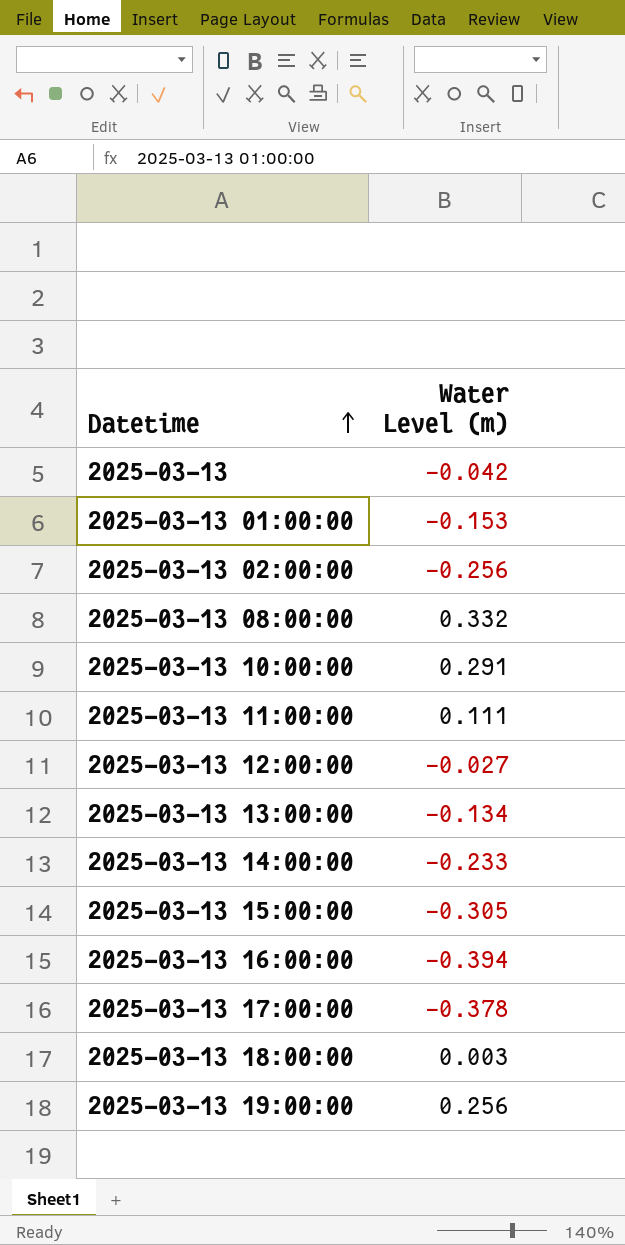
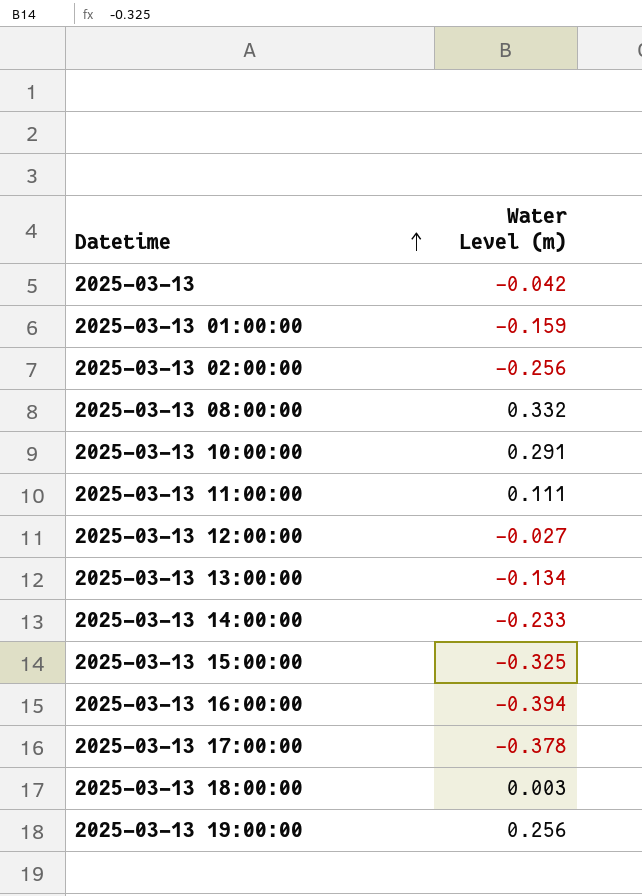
2025-03-13 01:00:00 | Water Level (m): -0.153 -> -0.159
2025-03-13 15:00:00 | Water Level (m): -0.305 -> -0.325

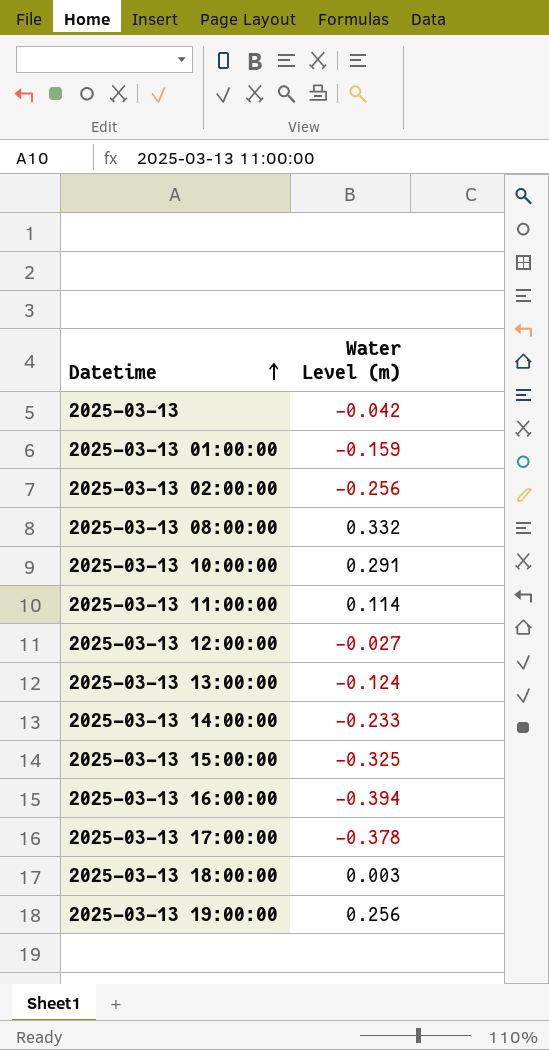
2025-03-13 11:00:00 | Water Level (m): 0.111 -> 0.114
2025-03-13 13:00:00 | Water Level (m): -0.134 -> -0.124

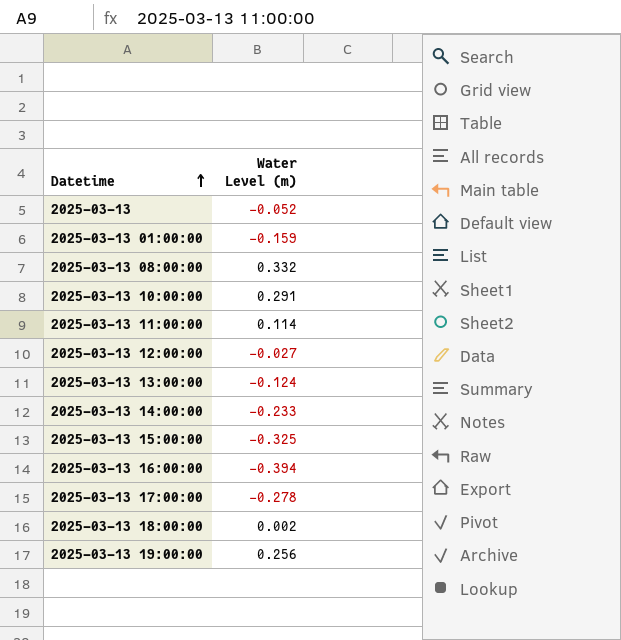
row 2025-03-13 02:00:00: -0.256 -> none
2025-03-13 | Water Level (m): -0.042 -> -0.052
2025-03-13 17:00:00 | Water Level (m): -0.378 -> -0.278
2025-03-13 18:00:00 | Water Level (m): 0.003 -> 0.002

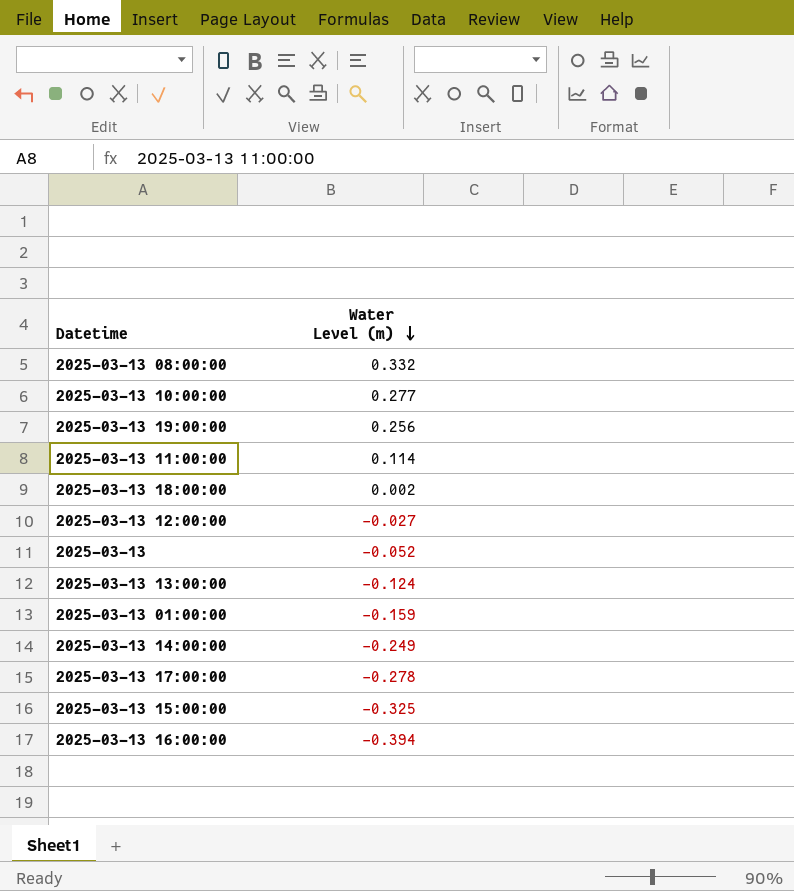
row order: Datetime ascending -> Water Level (m) descending
2025-03-13 10:00:00 | Water Level (m): 0.291 -> 0.277
2025-03-13 14:00:00 | Water Level (m): -0.233 -> -0.249

